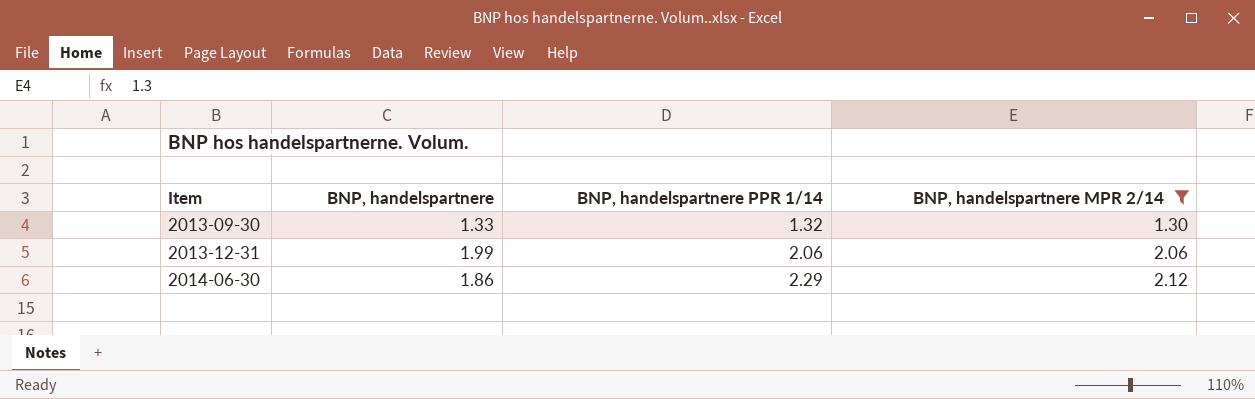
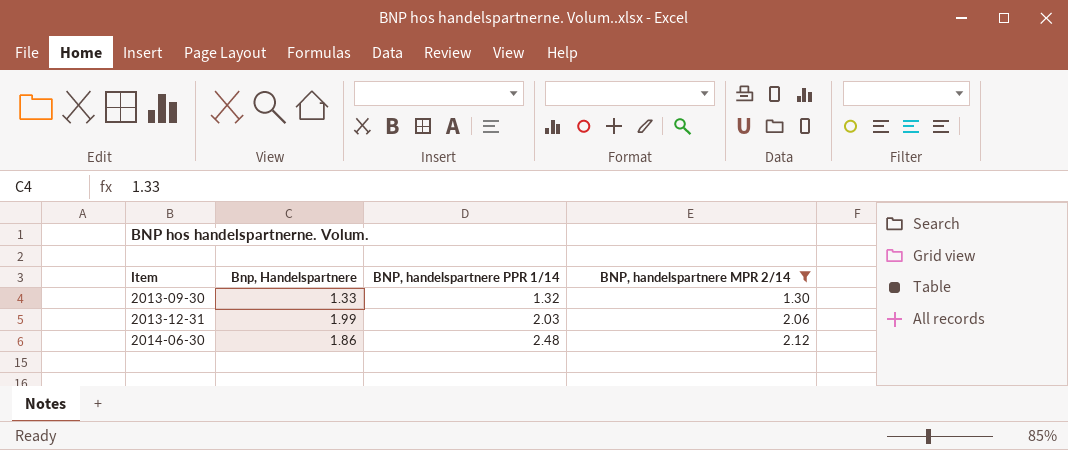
column name: BNP, handelspartnere -> Bnp, Handelspartnere
2013-12-31 | BNP, handelspartnere PPR 1/14: 2.06 -> 2.03
2014-06-30 | BNP, handelspartnere PPR 1/14: 2.29 -> 2.48

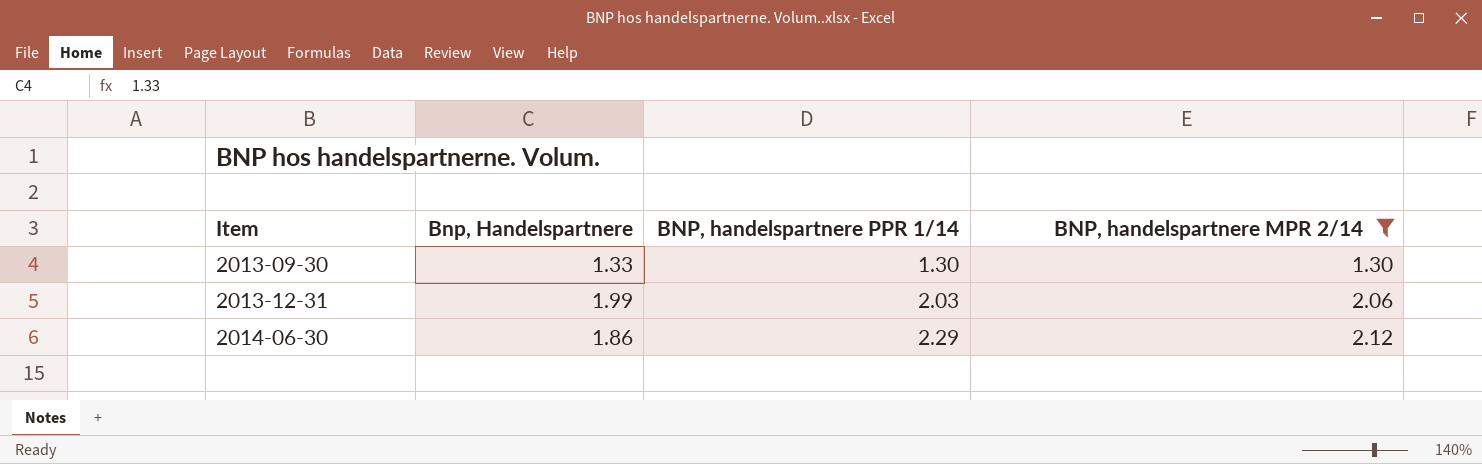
2013-09-30 | BNP, handelspartnere PPR 1/14: 1.32 -> 1.30
2014-06-30 | BNP, handelspartnere PPR 1/14: 2.48 -> 2.29

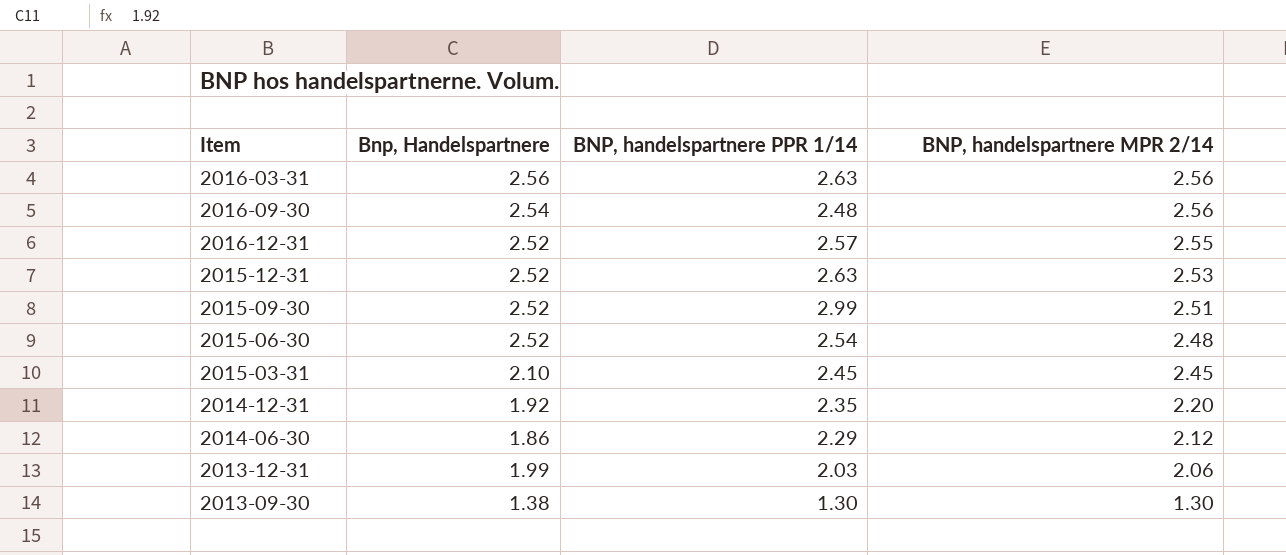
filter: BNP, handelspartnere MPR 2/14 <= 2.12 -> none
row order: Item ascending -> BNP, handelspartnere MPR 2/14 descending
2013-09-30 | Bnp, Handelspartnere: 1.33 -> 1.38

